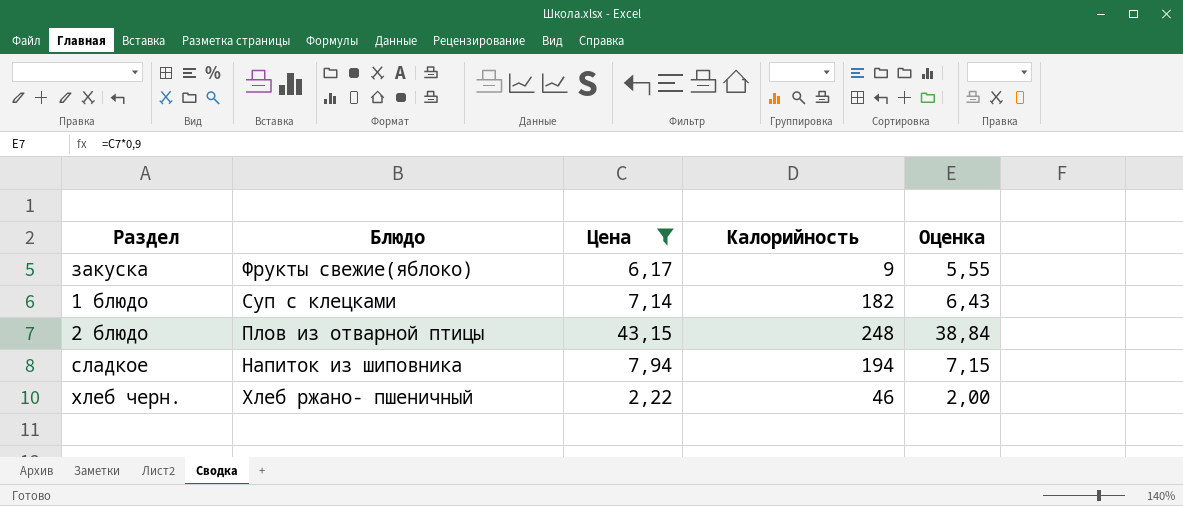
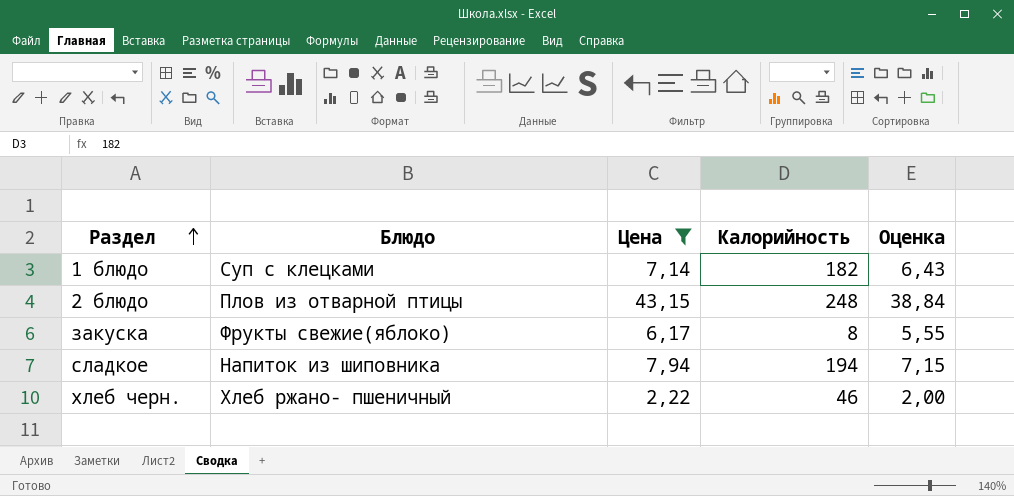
row order: none -> Раздел ascending
закуска | Калорийность: 9 -> 8

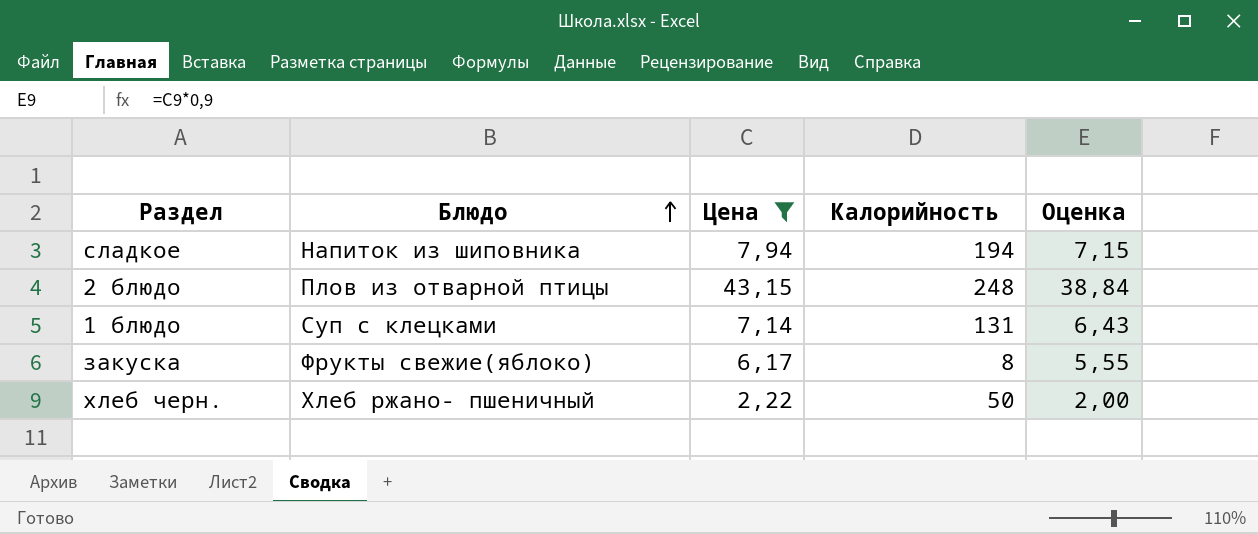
row order: Раздел ascending -> Блюдо ascending
1 блюдо | Калорийность: 182 -> 131
хлеб черн. | Калорийность: 46 -> 50

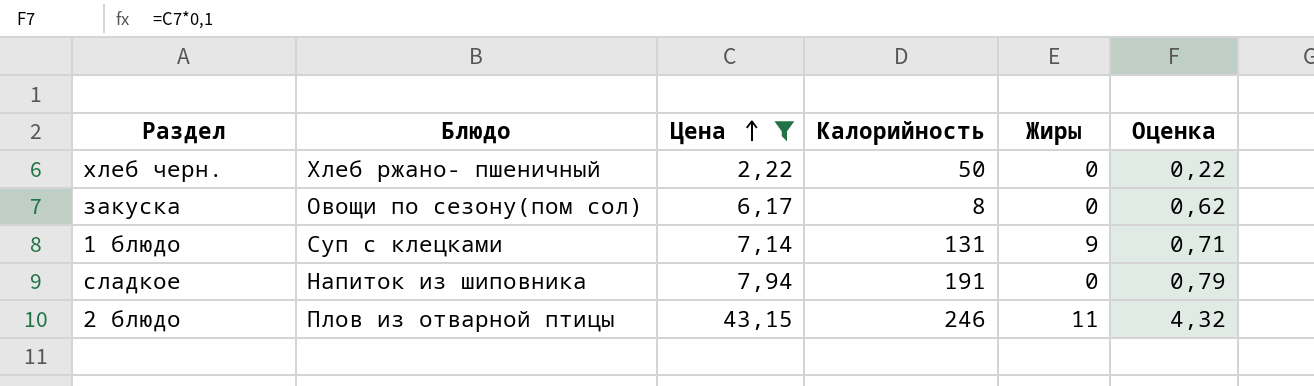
row order: Блюдо ascending -> Цена ascending
column Жиры | position: none -> 5
column Оценка | formula: [Цена] * 0,9 -> [Цена] * 0,1
закуска | Блюдо: Фрукты свежие(яблоко) -> Овощи по сезону(пом сол)
сладкое | Калорийность: 194 -> 191
2 блюдо | Калорийность: 248 -> 246

